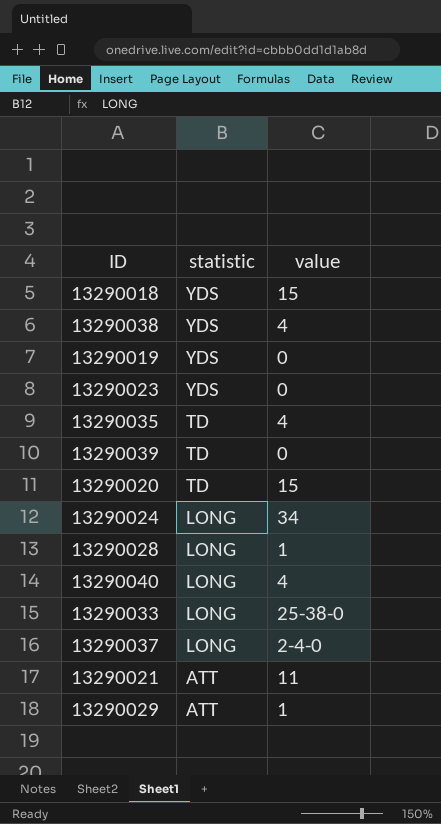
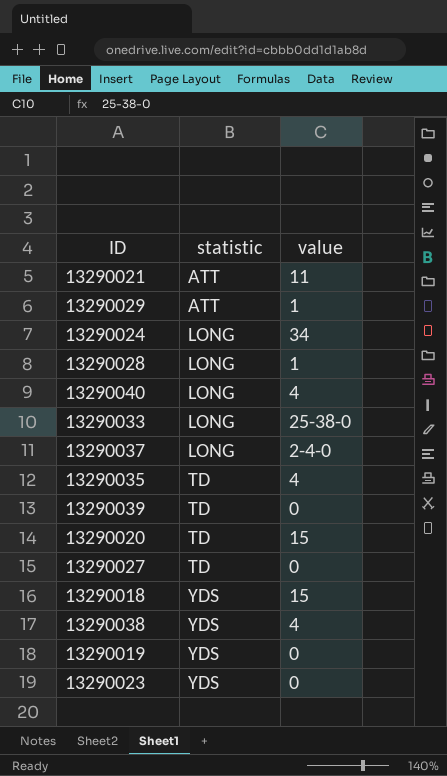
row order: statistic descending -> statistic ascending
row 13290027: none -> TD | 0

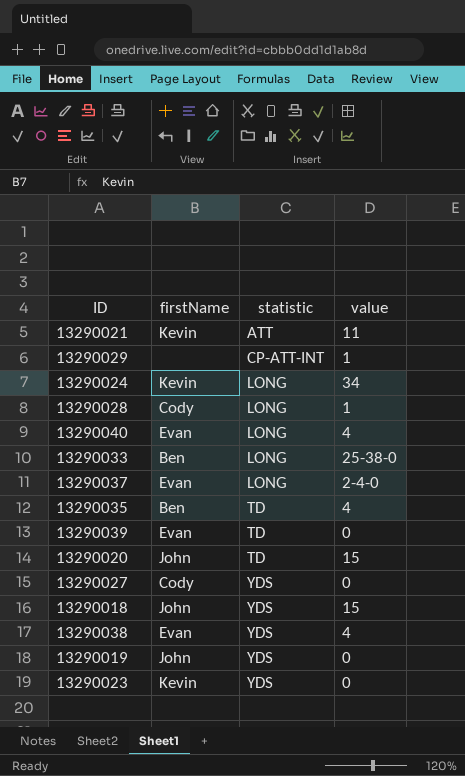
column firstName | position: none -> 2
13290029 | statistic: ATT -> CP-ATT-INT
13290027 | statistic: TD -> YDS

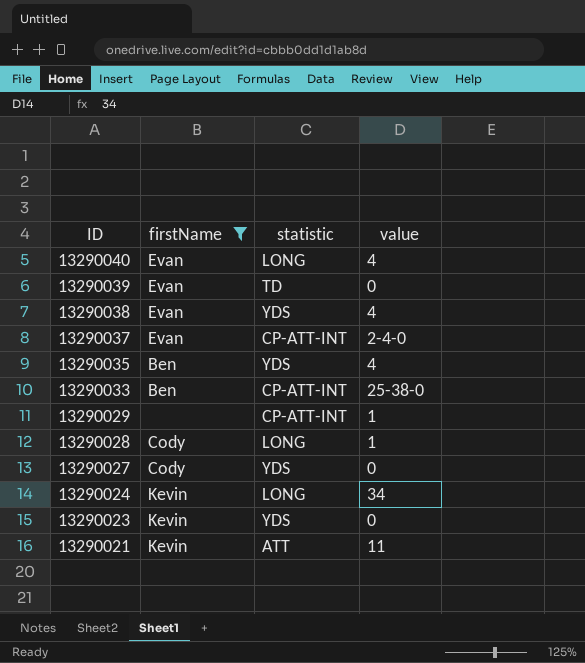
filter: none -> firstName != John
row order: statistic ascending -> ID descending
13290037 | statistic: LONG -> CP-ATT-INT
13290035 | statistic: TD -> YDS
13290033 | statistic: LONG -> CP-ATT-INT

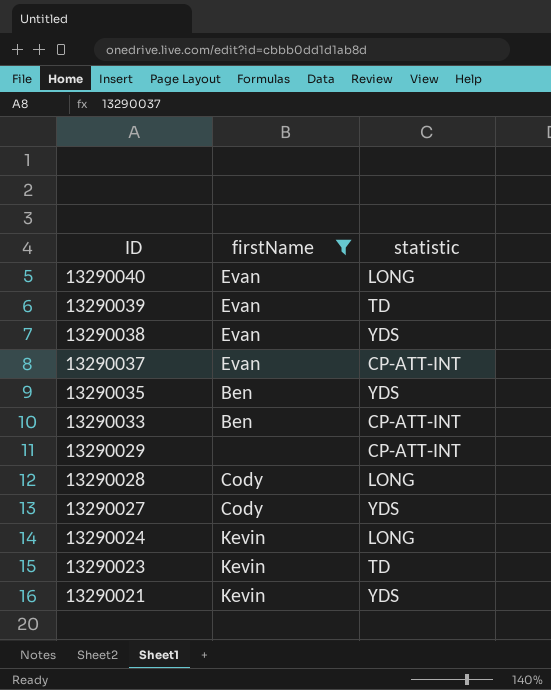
column value | position: 4 -> none
13290023 | statistic: YDS -> TD
13290021 | statistic: ATT -> YDS

